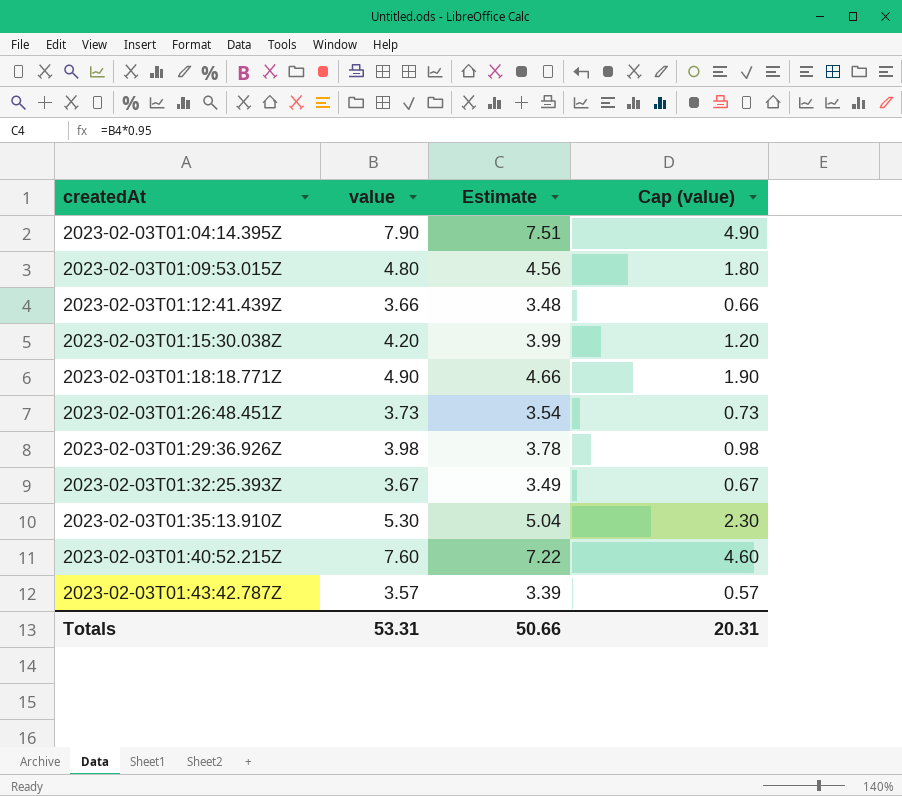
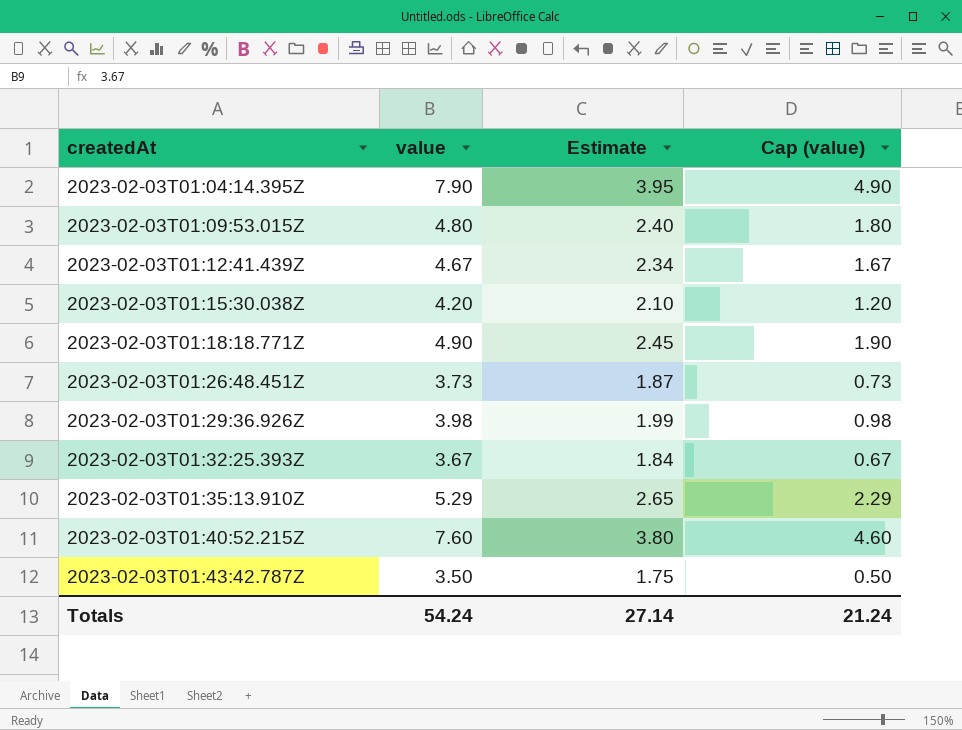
column Estimate | formula: [value] * 0.95 -> [value] * 0.5
2023-02-03T01:12:41.439Z | value: 3.66 -> 4.67
2023-02-03T01:12:41.439Z | Cap (value): 0.66 -> 1.67
2023-02-03T01:35:13.910Z | value: 5.30 -> 5.29
2023-02-03T01:35:13.910Z | Cap (value): 2.30 -> 2.29
2023-02-03T01:43:42.787Z | value: 3.57 -> 3.50
2023-02-03T01:43:42.787Z | Cap (value): 0.57 -> 0.50
Totals | value: 53.31 -> 54.24
Totals | Estimate: 50.66 -> 27.14
Totals | Cap (value): 20.31 -> 21.24

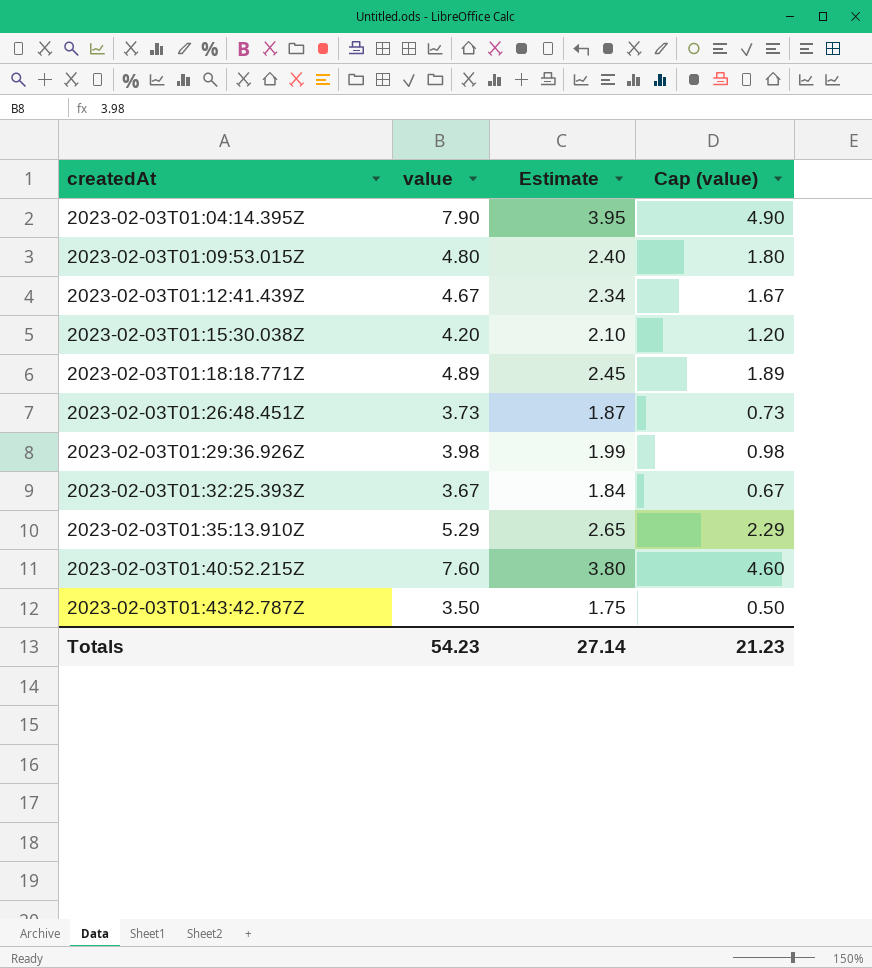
2023-02-03T01:18:18.771Z | value: 4.90 -> 4.89
2023-02-03T01:18:18.771Z | Cap (value): 1.90 -> 1.89
Totals | value: 54.24 -> 54.23
Totals | Cap (value): 21.24 -> 21.23

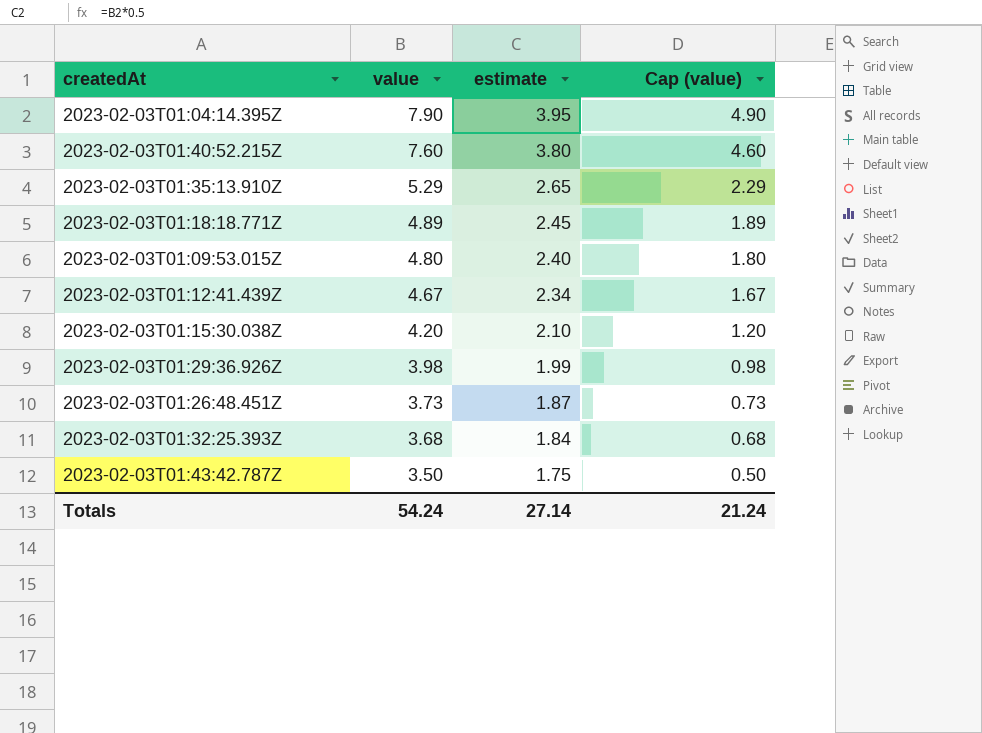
row order: createdAt ascending -> value descending
column name: Estimate -> estimate
2023-02-03T01:32:25.393Z | value: 3.67 -> 3.68
2023-02-03T01:32:25.393Z | Cap (value): 0.67 -> 0.68
Totals | value: 54.23 -> 54.24
Totals | Cap (value): 21.23 -> 21.24

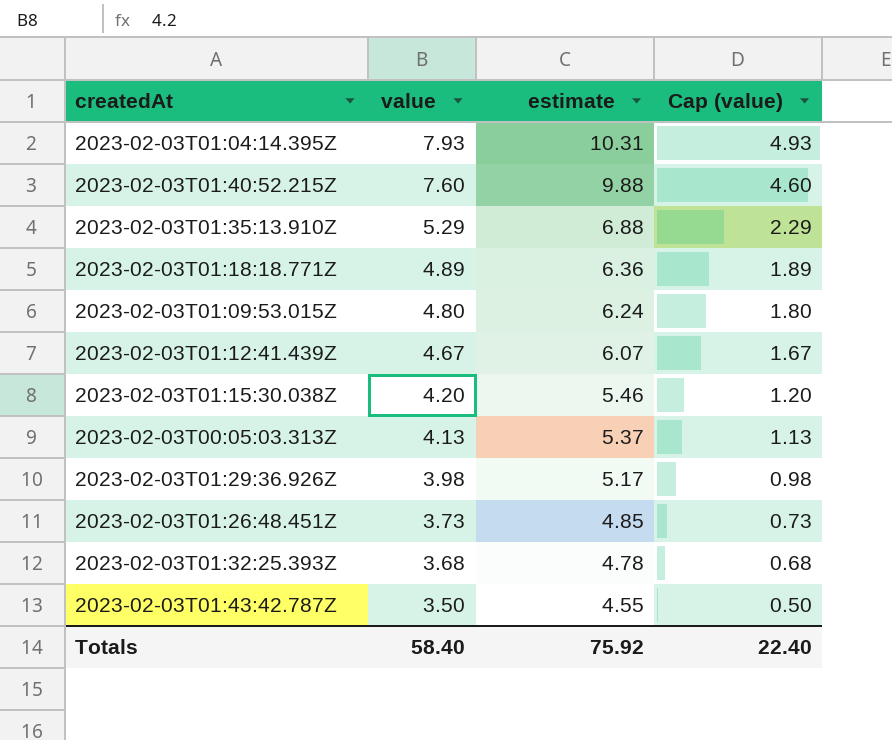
column estimate | formula: [value] * 0.5 -> [value] * 1.3
2023-02-03T01:04:14.395Z | value: 7.90 -> 7.93
2023-02-03T01:04:14.395Z | Cap (value): 4.90 -> 4.93
row 2023-02-03T00:05:03.313Z: none -> 4.13 | 5.37 | 1.13
Totals | value: 54.24 -> 58.40
Totals | estimate: 27.14 -> 75.92
Totals | Cap (value): 21.24 -> 22.40

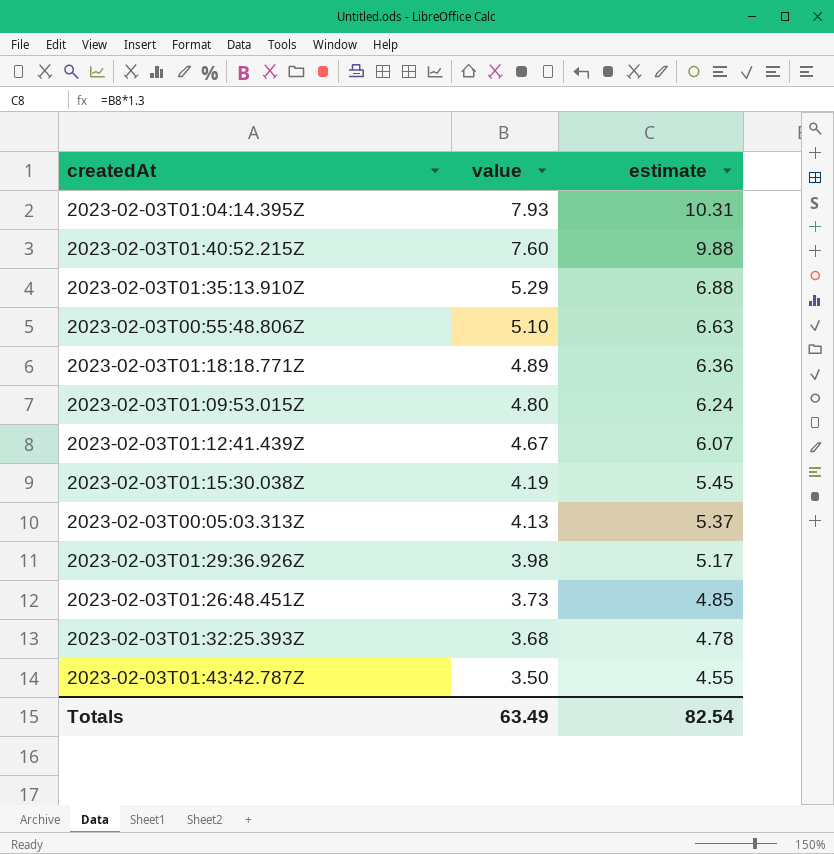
column Cap (value) | formula: [value] - 3 -> none
row 2023-02-03T00:55:48.806Z: none -> 5.10 | 6.63
2023-02-03T01:15:30.038Z | value: 4.20 -> 4.19
2023-02-03T01:15:30.038Z | estimate: 5.46 -> 5.45
Totals | value: 58.40 -> 63.49
Totals | estimate: 75.92 -> 82.54

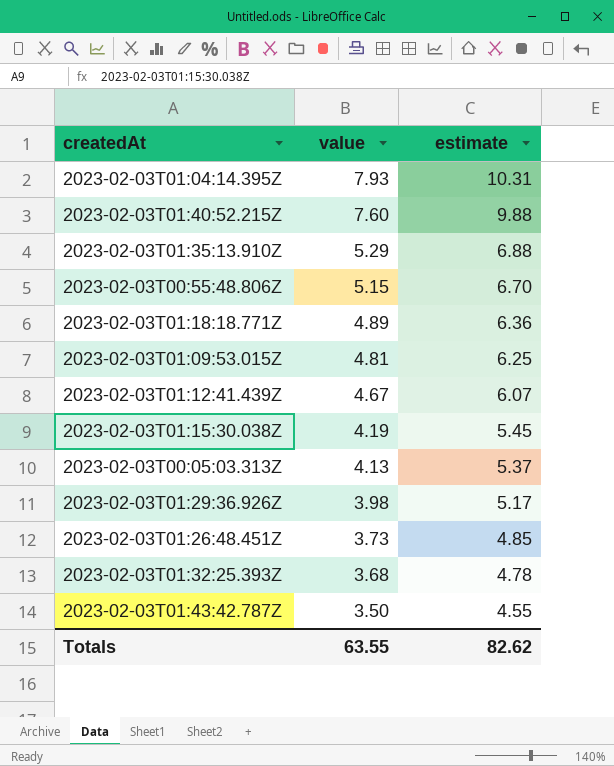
2023-02-03T00:55:48.806Z | value: 5.10 -> 5.15
2023-02-03T00:55:48.806Z | estimate: 6.63 -> 6.70
2023-02-03T01:09:53.015Z | value: 4.80 -> 4.81
2023-02-03T01:09:53.015Z | estimate: 6.24 -> 6.25
Totals | value: 63.49 -> 63.55
Totals | estimate: 82.54 -> 82.62

